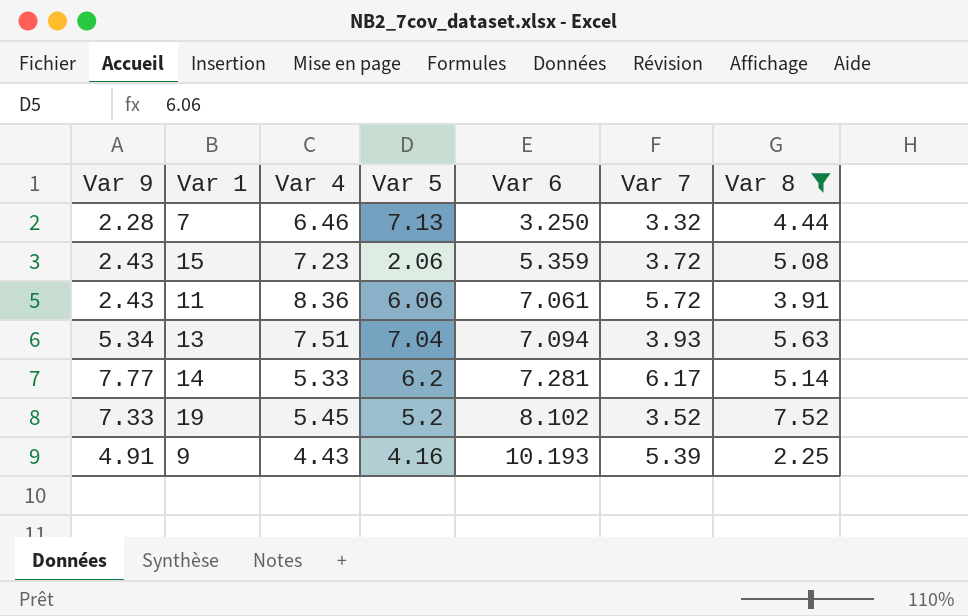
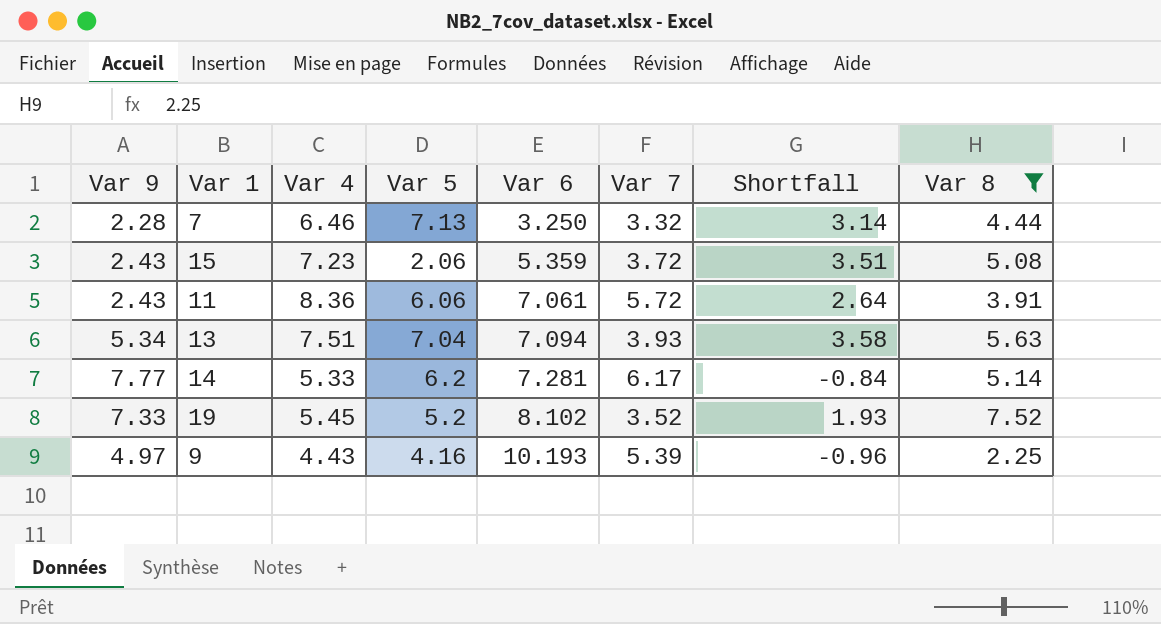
column Shortfall | formula: none -> [Var 4] - [Var 7]
9 | Var 9: 4.91 -> 4.97

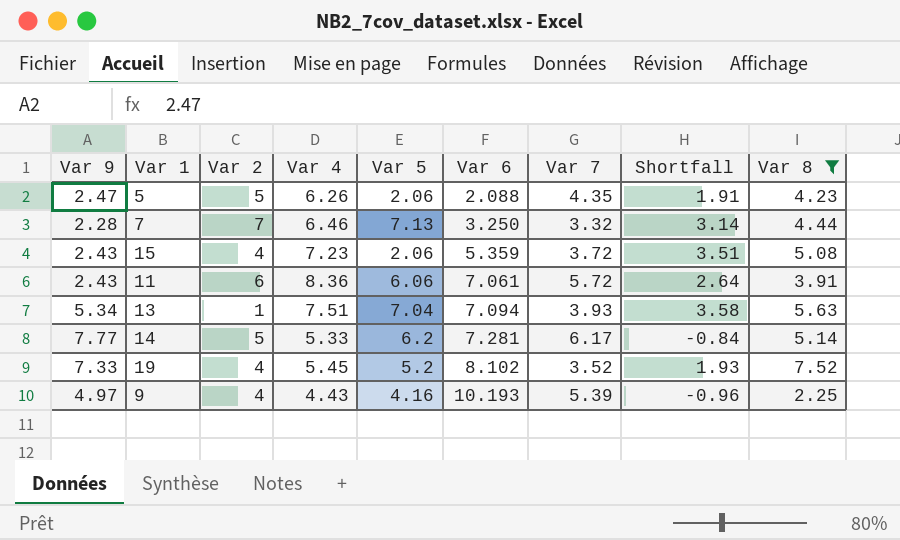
column Var 2 | position: none -> 3
row 5: none -> 2.47 | 5 | 6.26 | 2.06 | 2.088 | 4.35 | 1.91 | 4.23

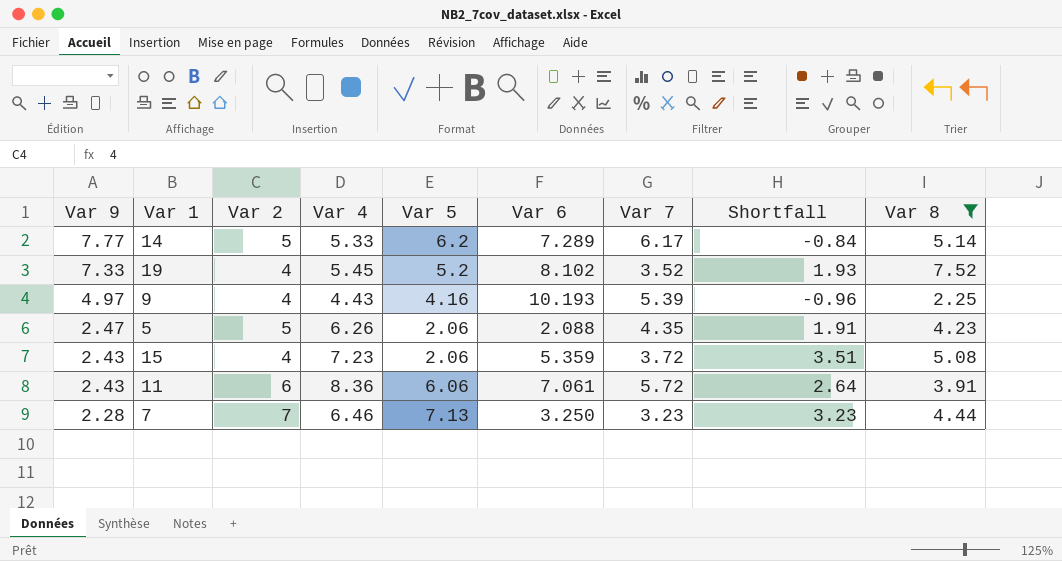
row order: Var 6 ascending -> Var 9 descending
row 13: 5.34 | 1 | 7.51 | 7.04 | 7.094 | 3.93 | 3.58 | 5.63 -> none
14 | Var 6: 7.281 -> 7.289
7 | Var 7: 3.32 -> 3.23
7 | Shortfall: 3.14 -> 3.23

